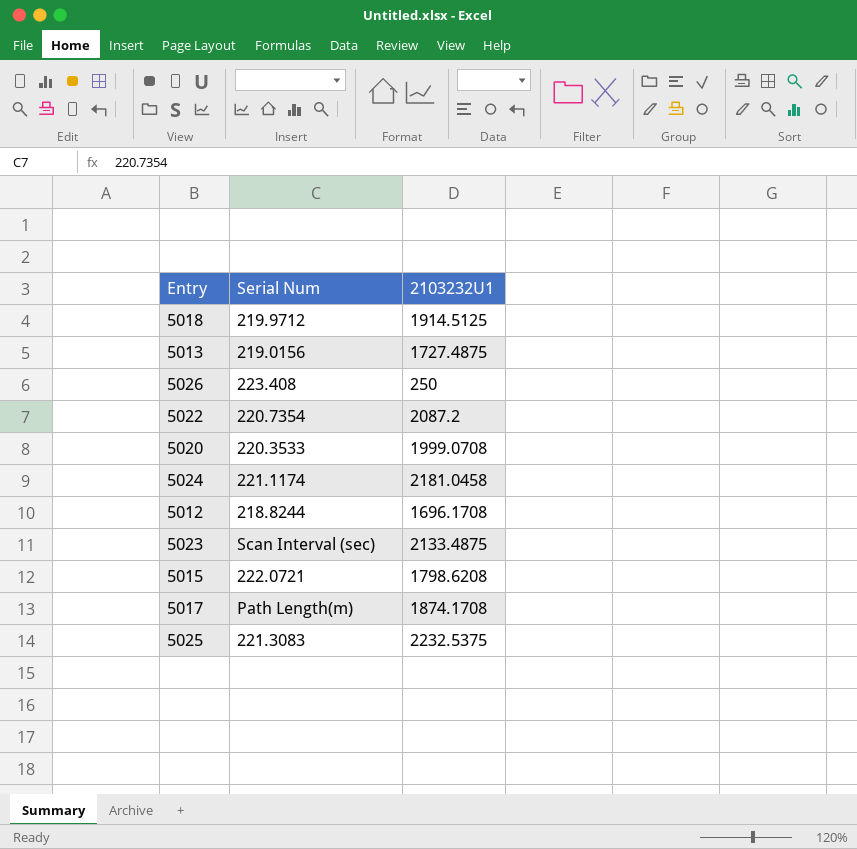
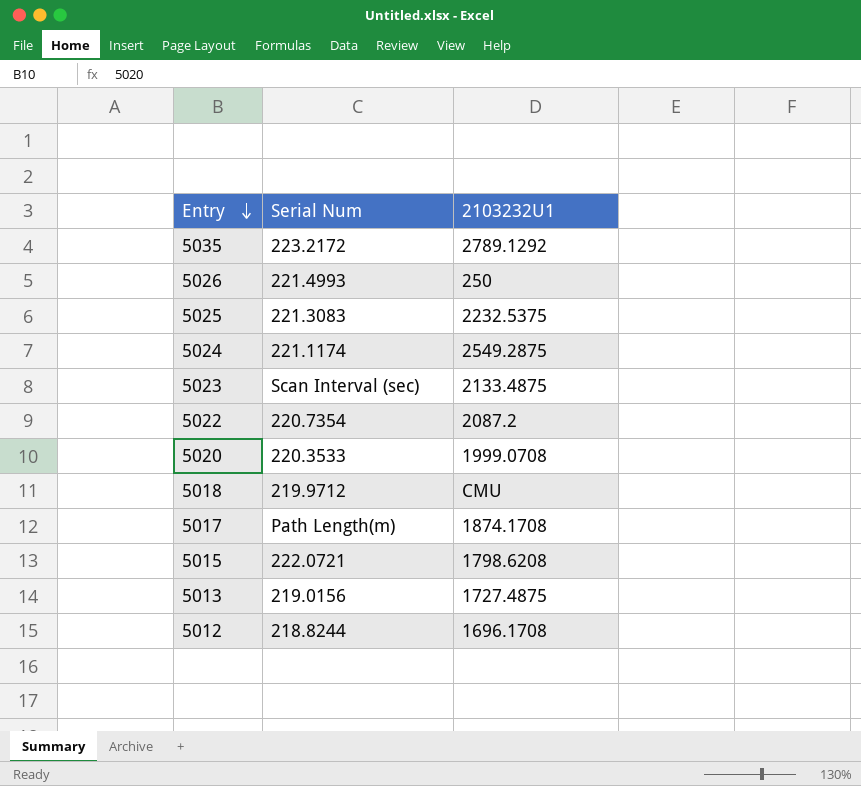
row order: none -> Entry descending
row 5035: none -> 223.2172 | 2789.1292
5026 | Serial Num: 223.408 -> 221.4993
5024 | 2103232U1: 2181.0458 -> 2549.2875
5018 | 2103232U1: 1914.5125 -> CMU

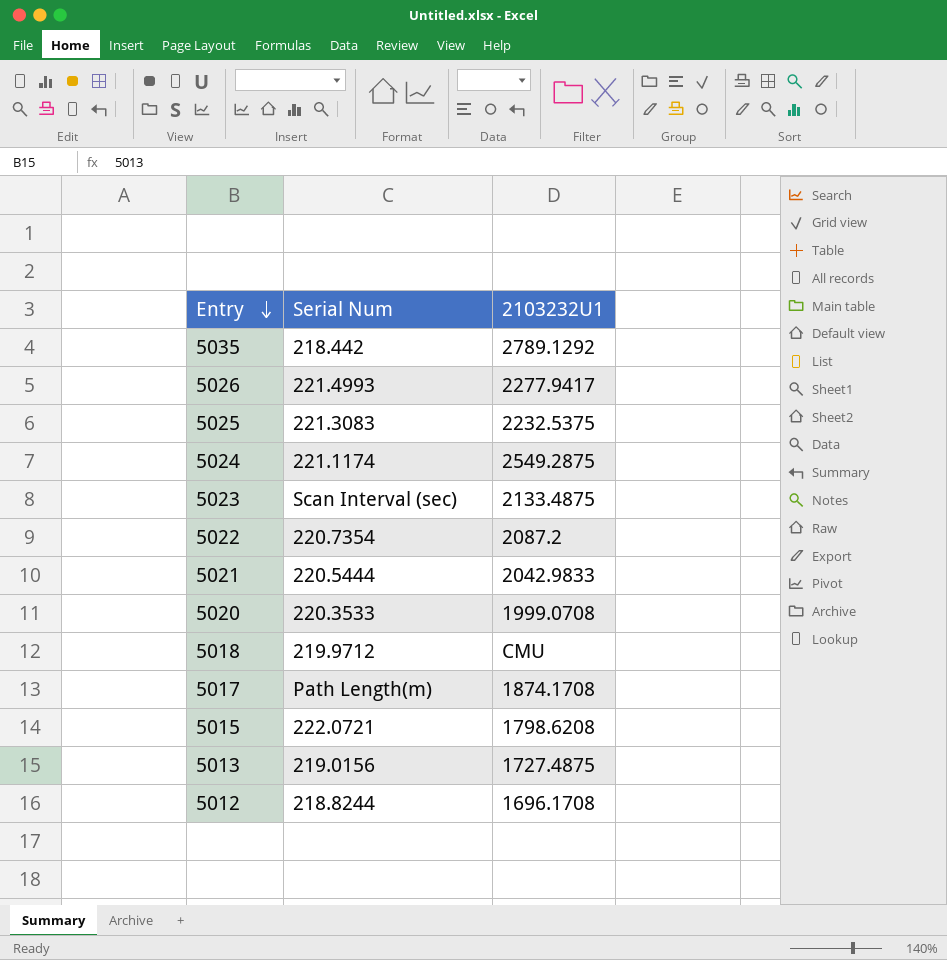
5035 | Serial Num: 223.2172 -> 218.442
5026 | 2103232U1: 250 -> 2277.9417
row 5021: none -> 220.5444 | 2042.9833

